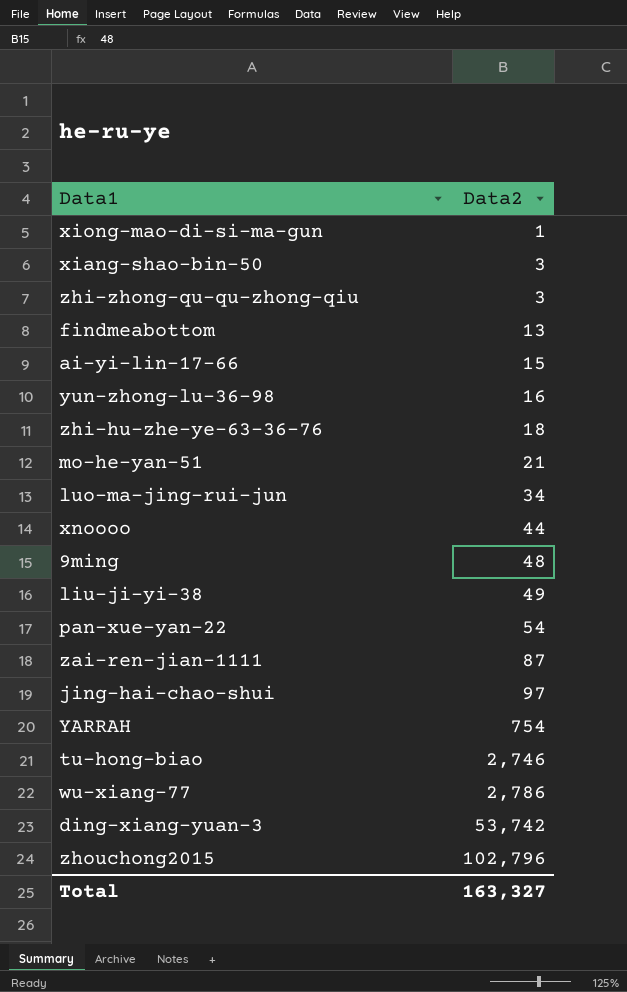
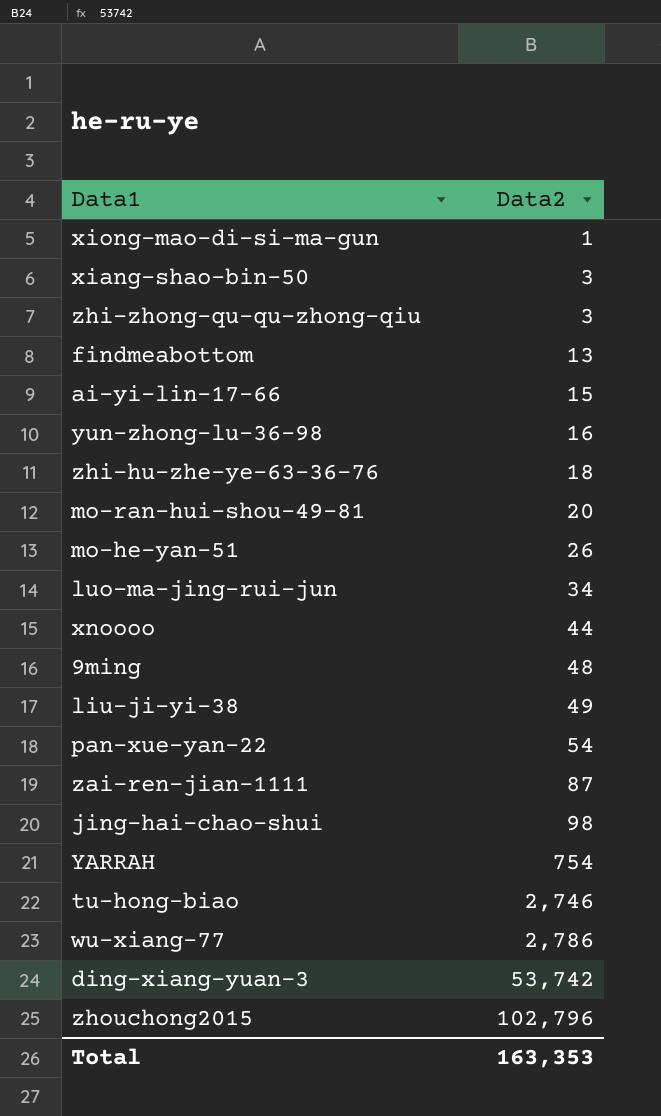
row mo-ran-hui-shou-49-81: none -> 20
mo-he-yan-51 | Data2: 21 -> 26
jing-hai-chao-shui | Data2: 97 -> 98
Total | Data2: 163,327 -> 163,353

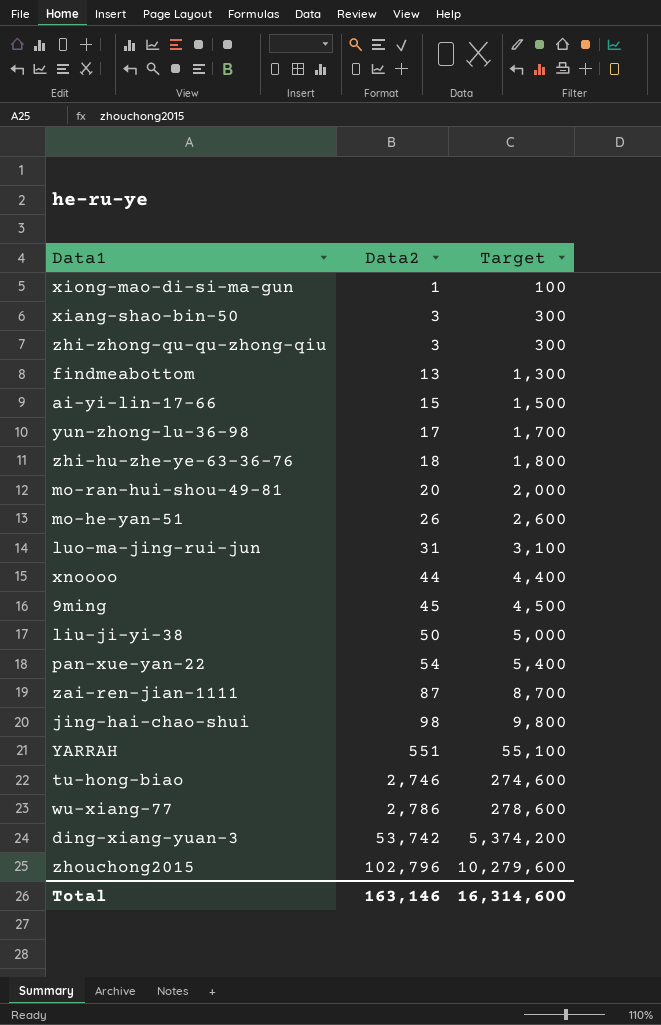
column Target | formula: none -> [Data2] * 100
yun-zhong-lu-36-98 | Data2: 16 -> 17
luo-ma-jing-rui-jun | Data2: 34 -> 31
9ming | Data2: 48 -> 45
liu-ji-yi-38 | Data2: 49 -> 50
YARRAH | Data2: 754 -> 551
Total | Data2: 163,353 -> 163,146

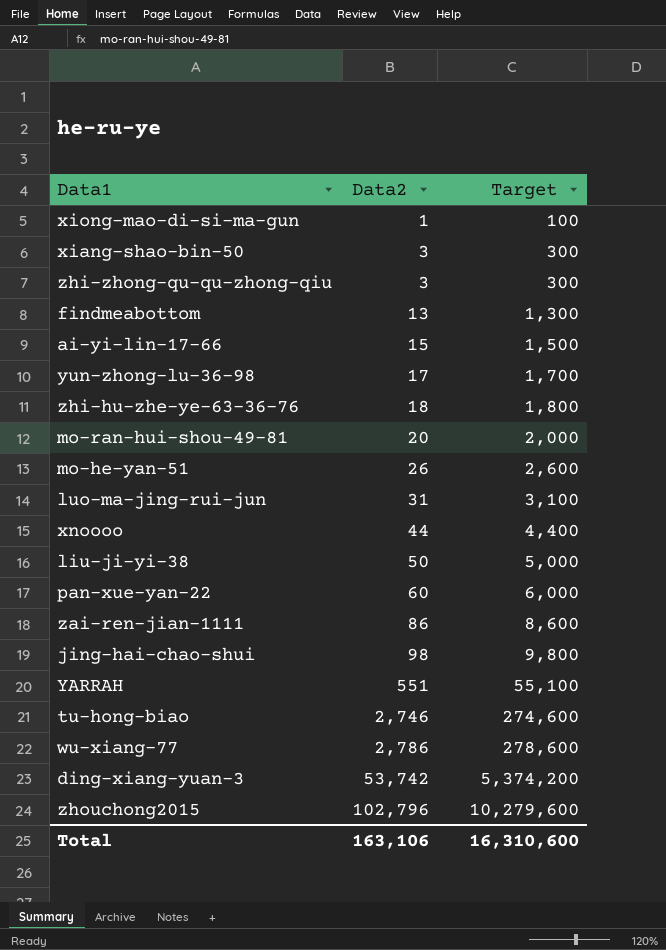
row 9ming: 45 | 4,500 -> none
pan-xue-yan-22 | Data2: 54 -> 60
pan-xue-yan-22 | Target: 5,400 -> 6,000
zai-ren-jian-1111 | Data2: 87 -> 86
zai-ren-jian-1111 | Target: 8,700 -> 8,600
Total | Data2: 163,146 -> 163,106
Total | Target: 16,314,600 -> 16,310,600

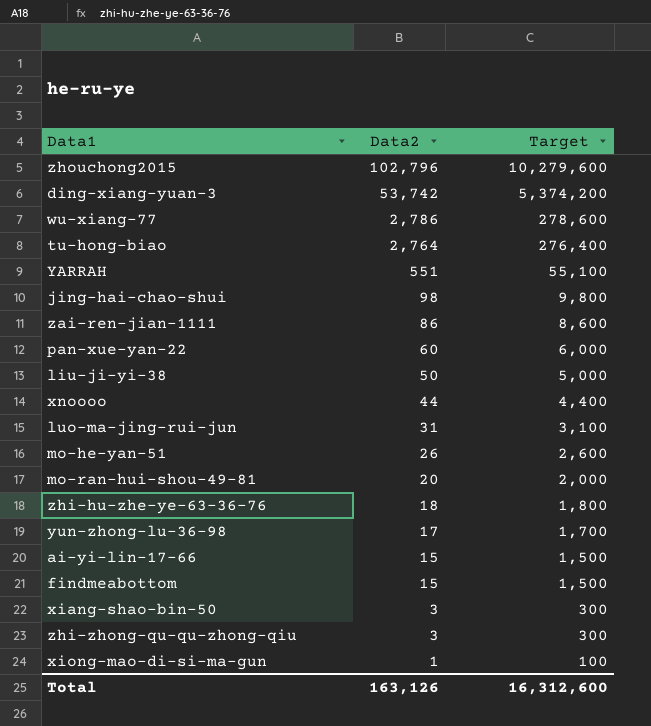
row order: Data2 ascending -> Data2 descending
tu-hong-biao | Data2: 2,746 -> 2,764
tu-hong-biao | Target: 274,600 -> 276,400
findmeabottom | Data2: 13 -> 15
findmeabottom | Target: 1,300 -> 1,500
Total | Data2: 163,106 -> 163,126
Total | Target: 16,310,600 -> 16,312,600

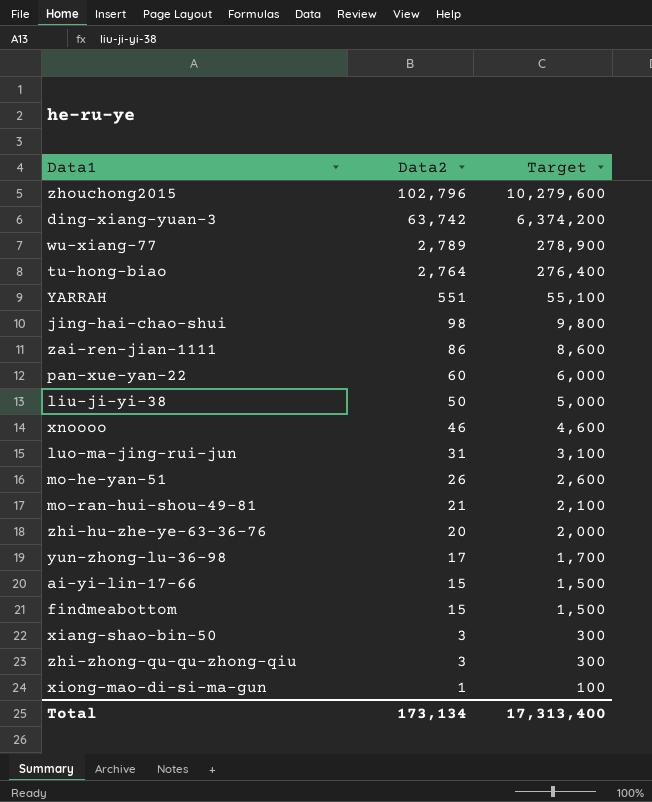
ding-xiang-yuan-3 | Data2: 53,742 -> 63,742
ding-xiang-yuan-3 | Target: 5,374,200 -> 6,374,200
wu-xiang-77 | Data2: 2,786 -> 2,789
wu-xiang-77 | Target: 278,600 -> 278,900
xnoooo | Data2: 44 -> 46
xnoooo | Target: 4,400 -> 4,600
mo-ran-hui-shou-49-81 | Data2: 20 -> 21
mo-ran-hui-shou-49-81 | Target: 2,000 -> 2,100
zhi-hu-zhe-ye-63-36-76 | Data2: 18 -> 20
zhi-hu-zhe-ye-63-36-76 | Target: 1,800 -> 2,000
Total | Data2: 163,126 -> 173,134
Total | Target: 16,312,600 -> 17,313,400

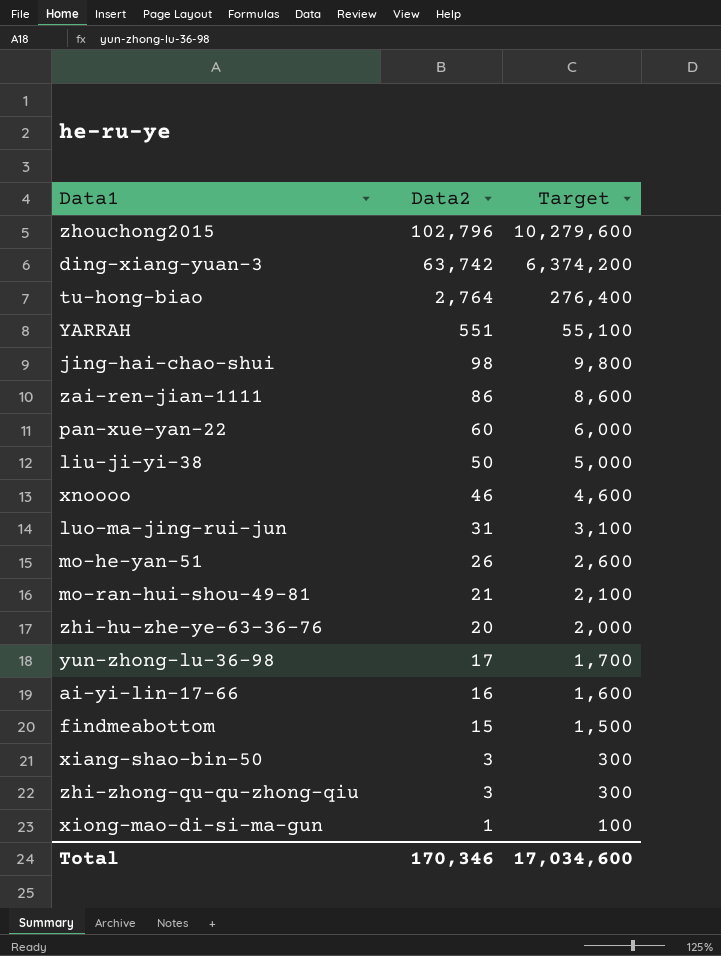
row wu-xiang-77: 2,789 | 278,900 -> none
ai-yi-lin-17-66 | Data2: 15 -> 16
ai-yi-lin-17-66 | Target: 1,500 -> 1,600
Total | Data2: 173,134 -> 170,346
Total | Target: 17,313,400 -> 17,034,600

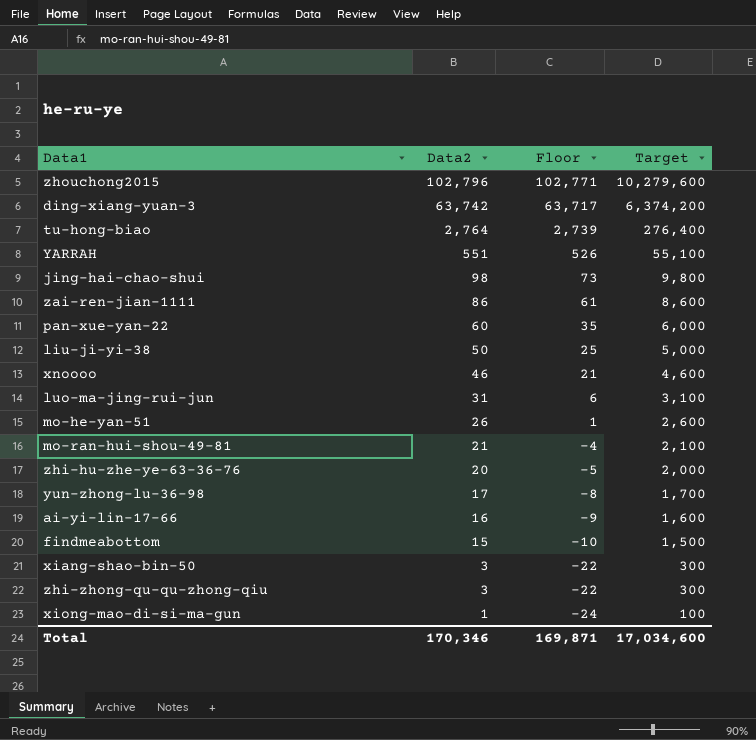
column Floor | formula: none -> [Data2] - 25

